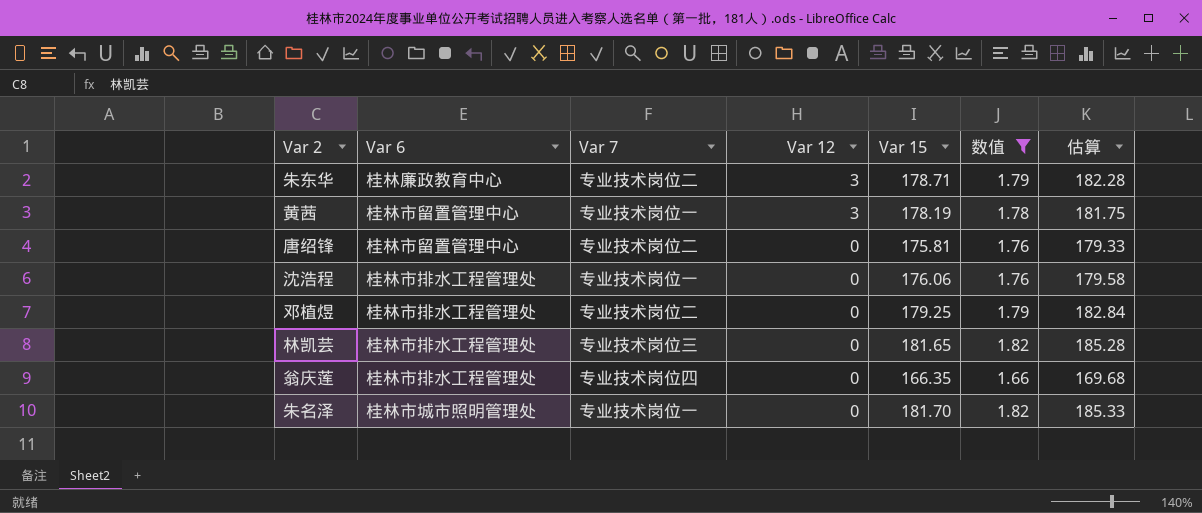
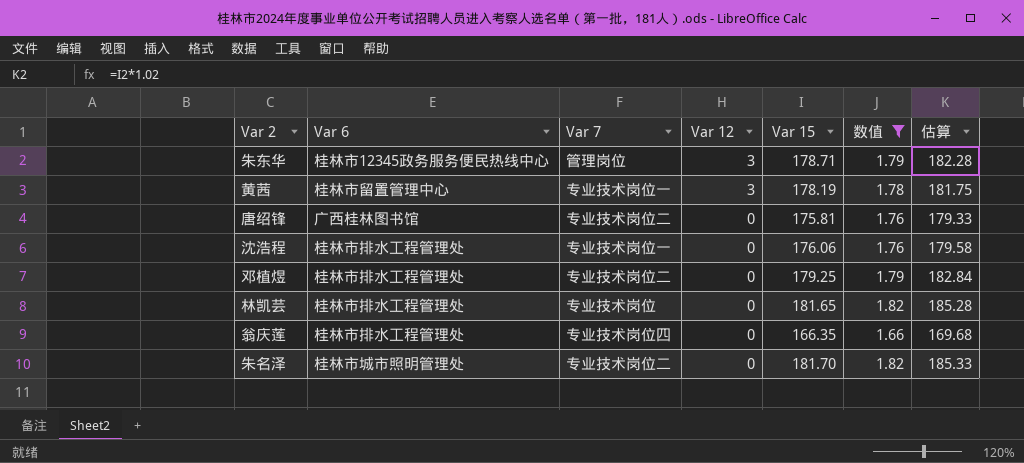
朱东华 | Var 6: 桂林廉政教育中心 -> 桂林市12345政务服务便民热线中心
朱东华 | Var 7: 专业技术岗位二 -> 管理岗位
唐绍锋 | Var 6: 桂林市留置管理中心 -> 广西桂林图书馆
林凯芸 | Var 7: 专业技术岗位三 -> 专业技术岗位
朱名泽 | Var 7: 专业技术岗位一 -> 专业技术岗位二

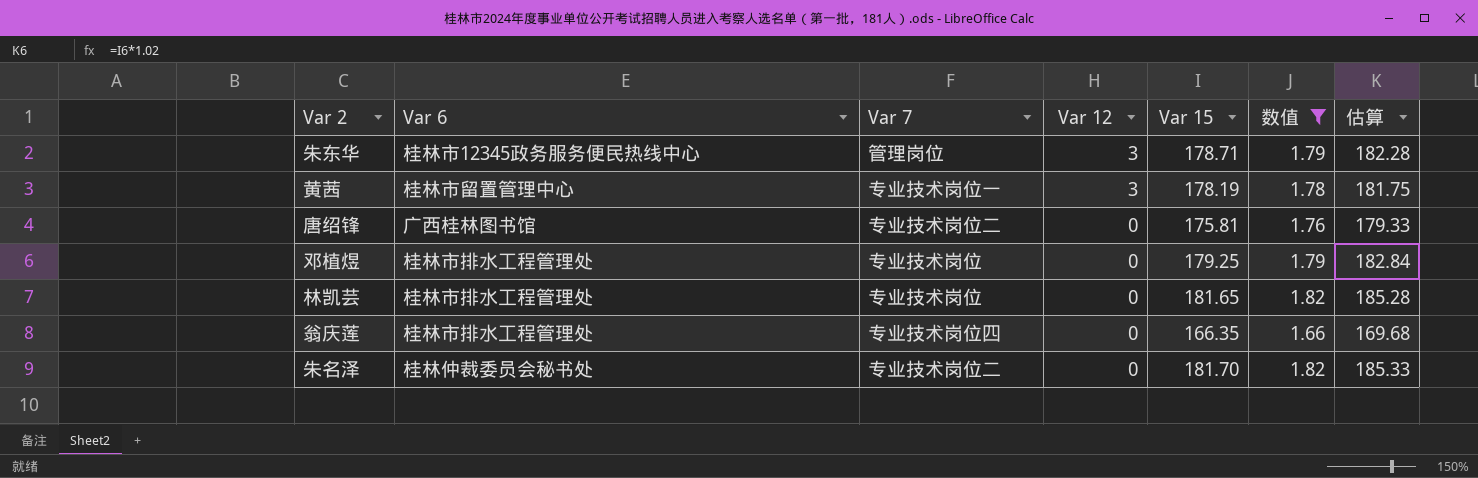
row 沈浩程: 桂林市排水工程管理处 | 专业技术岗位一 | 0 | 176.06 | 1.76 | 179.58 -> none
邓植煜 | Var 7: 专业技术岗位二 -> 专业技术岗位
朱名泽 | Var 6: 桂林市城市照明管理处 -> 桂林仲裁委员会秘书处

